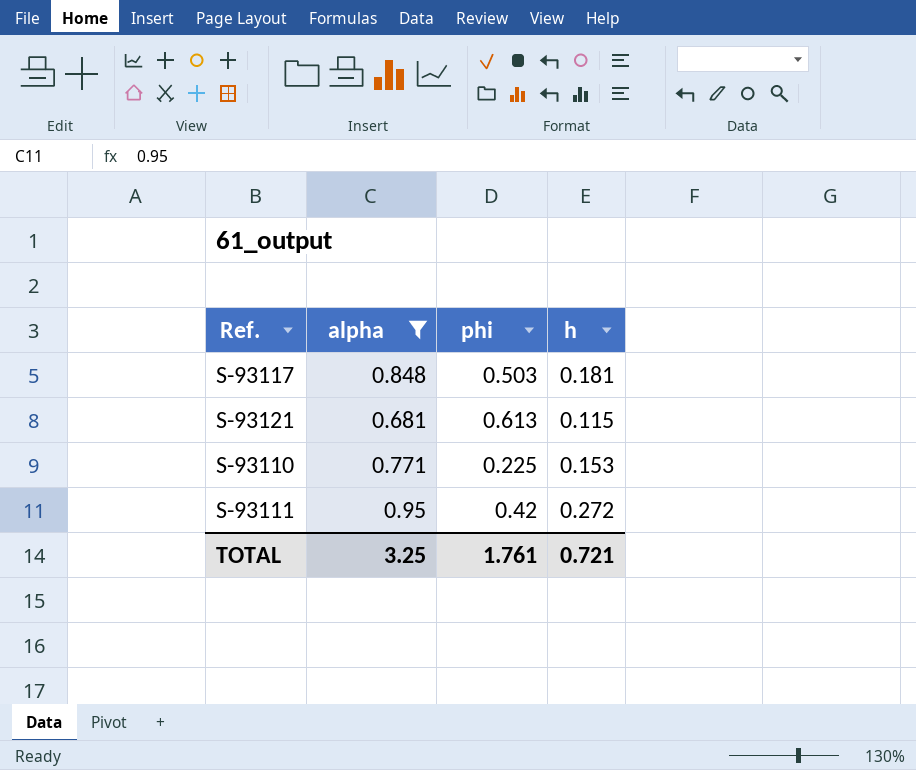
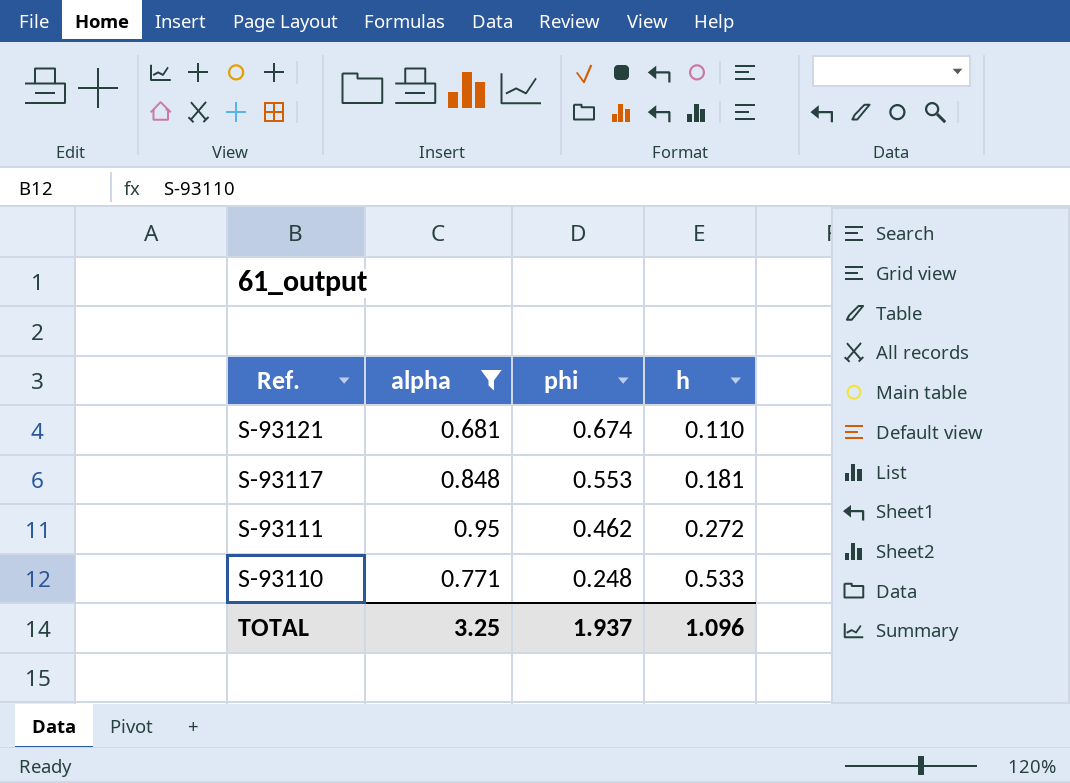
row order: none -> Ref. descending
S-93121 | phi: 0.613 -> 0.674
S-93121 | h: 0.115 -> 0.110
S-93117 | phi: 0.503 -> 0.553
S-93111 | phi: 0.42 -> 0.462
S-93110 | phi: 0.225 -> 0.248
S-93110 | h: 0.153 -> 0.533
TOTAL | phi: 1.761 -> 1.937
TOTAL | h: 0.721 -> 1.096

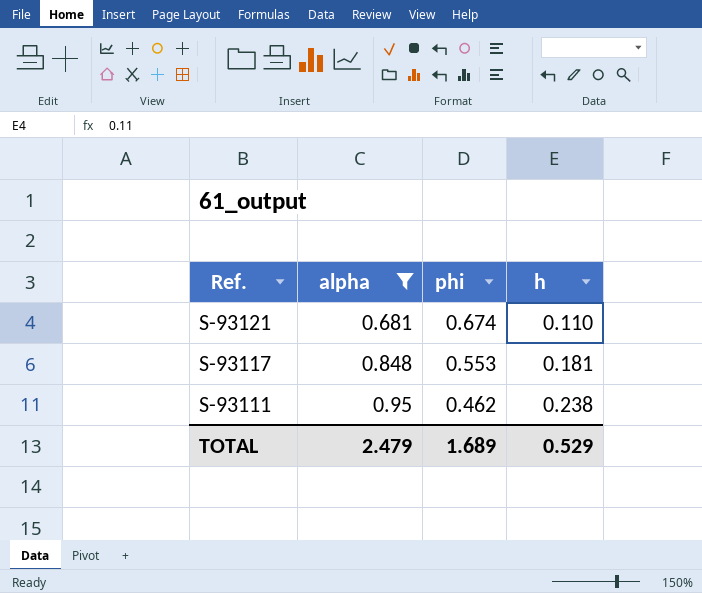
row S-93110: 0.771 | 0.248 | 0.533 -> none
S-93111 | h: 0.272 -> 0.238
TOTAL | alpha: 3.25 -> 2.479
TOTAL | phi: 1.937 -> 1.689
TOTAL | h: 1.096 -> 0.529

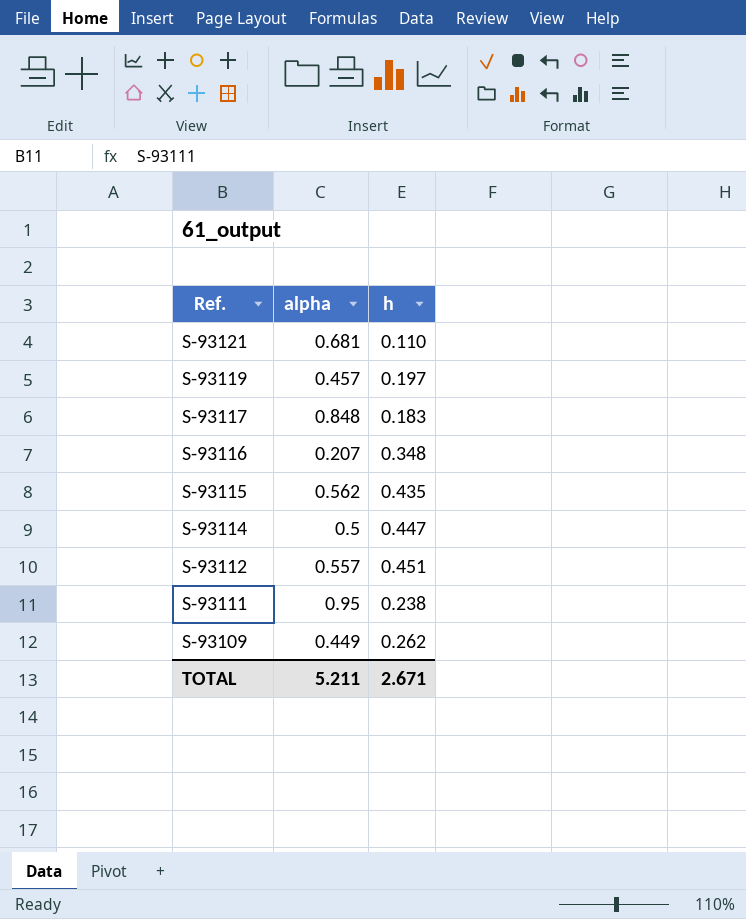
filter: alpha >= 0.681 -> none
column phi | position: 3 -> none
S-93117 | h: 0.181 -> 0.183
TOTAL | alpha: 2.479 -> 5.211
TOTAL | h: 0.529 -> 2.671

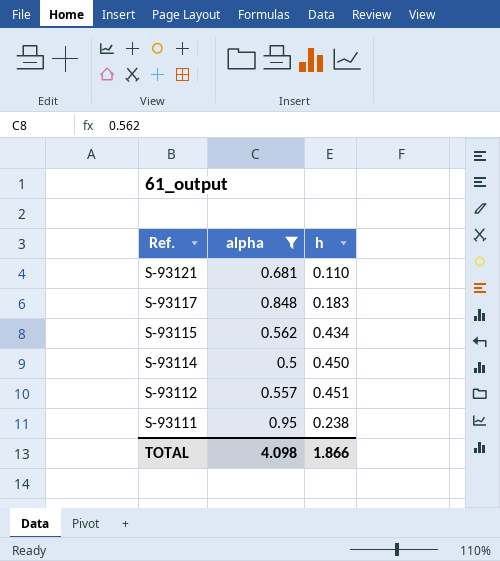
filter: none -> alpha >= 0.5
S-93115 | h: 0.435 -> 0.434
S-93114 | h: 0.447 -> 0.450
TOTAL | alpha: 5.211 -> 4.098
TOTAL | h: 2.671 -> 1.866

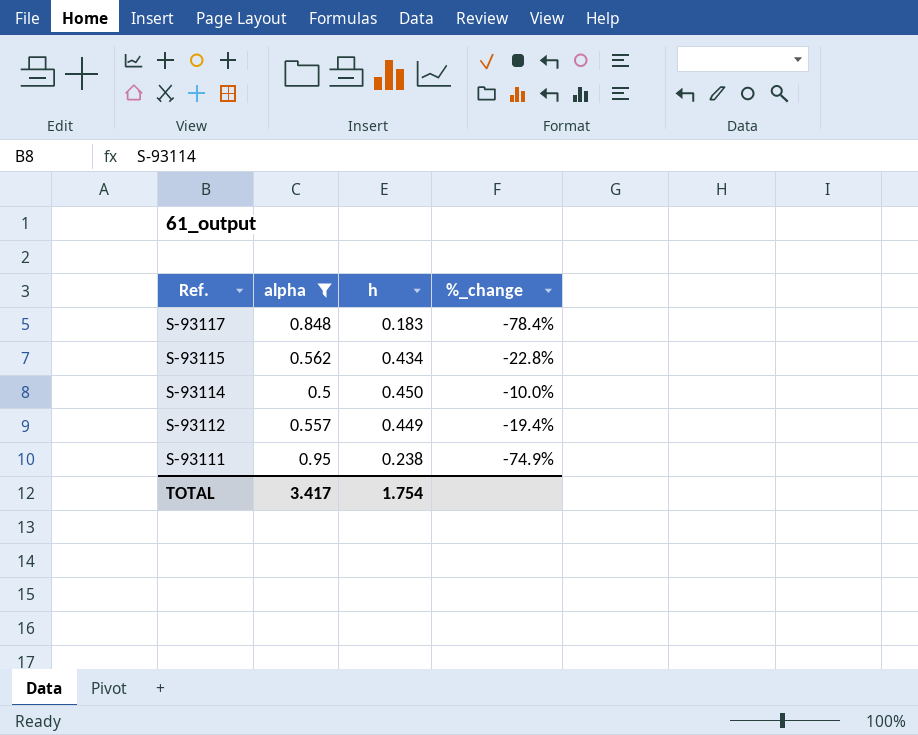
column %_change | formula: none -> ([h] - [alpha]) / [alpha]
row S-93121: 0.681 | 0.110 -> none
S-93112 | h: 0.451 -> 0.449
TOTAL | alpha: 4.098 -> 3.417
TOTAL | h: 1.866 -> 1.754

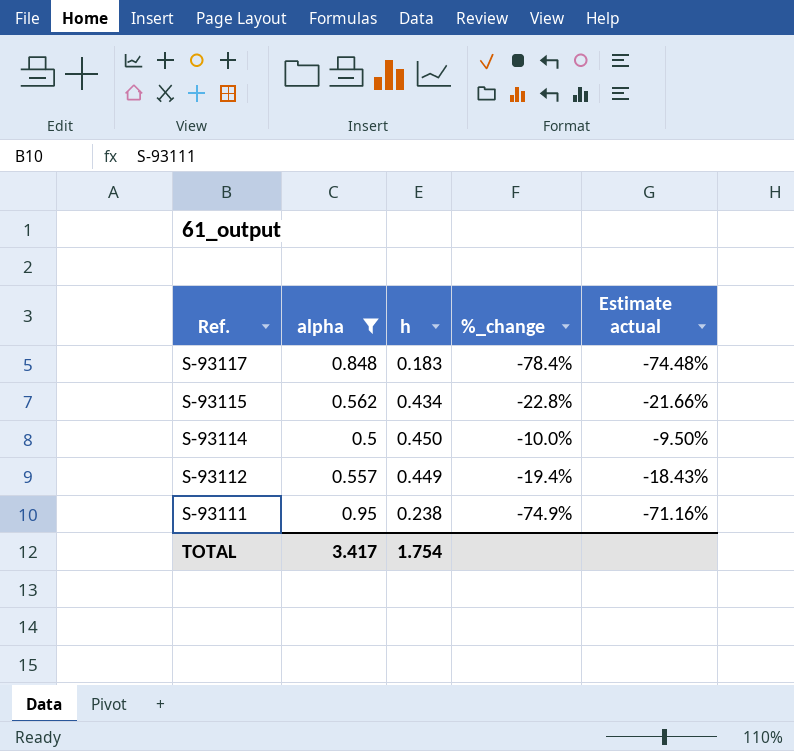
column Estimate actual | formula: none -> [%_change] * 0.95

